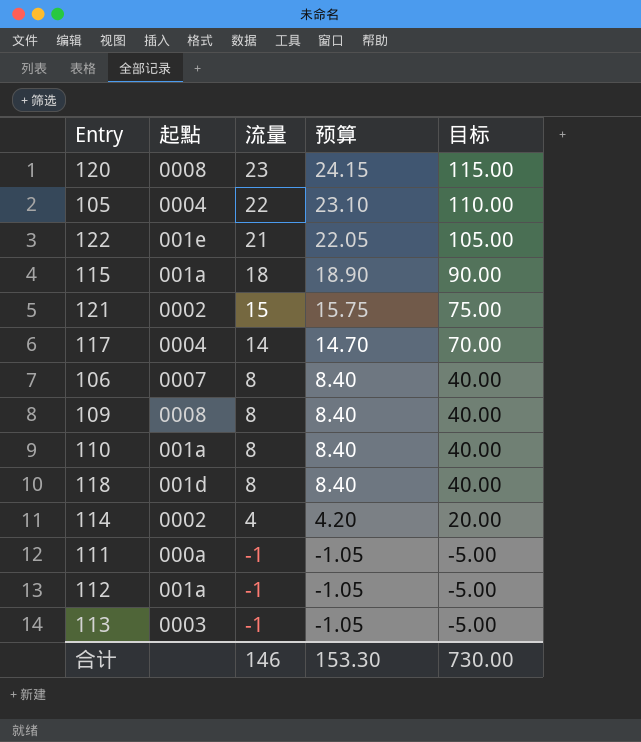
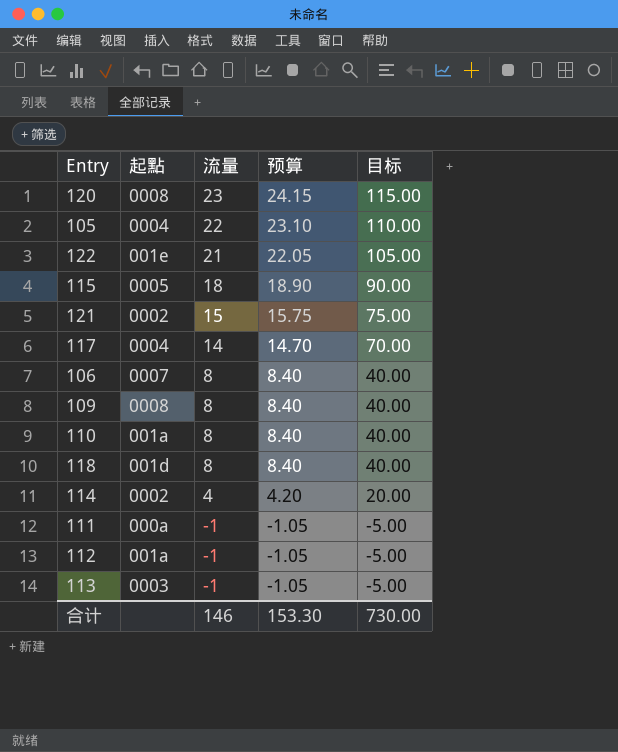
115 | 起點: 001a -> 0005

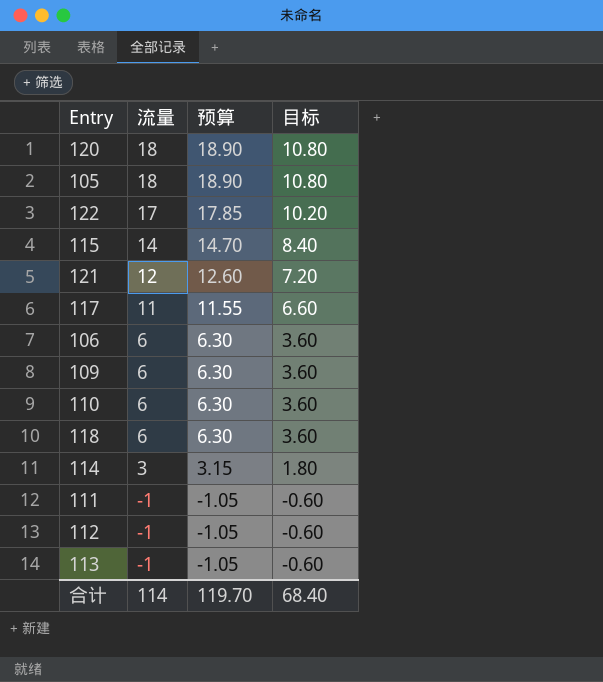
column 起點 | position: 2 -> none
column 目标 | formula: [流量] * 5 -> [流量] * 0.6
120 | 流量: 23 -> 18
120 | 预算: 24.15 -> 18.90
105 | 流量: 22 -> 18
105 | 预算: 23.10 -> 18.90
122 | 流量: 21 -> 17
122 | 预算: 22.05 -> 17.85
115 | 流量: 18 -> 14
115 | 预算: 18.90 -> 14.70
121 | 流量: 15 -> 12
121 | 预算: 15.75 -> 12.60
117 | 流量: 14 -> 11
117 | 预算: 14.70 -> 11.55
106 | 流量: 8 -> 6
106 | 预算: 8.40 -> 6.30
109 | 流量: 8 -> 6
109 | 预算: 8.40 -> 6.30
110 | 流量: 8 -> 6
110 | 预算: 8.40 -> 6.30
118 | 流量: 8 -> 6
118 | 预算: 8.40 -> 6.30
114 | 流量: 4 -> 3
114 | 预算: 4.20 -> 3.15
合计 | 流量: 146 -> 114
合计 | 预算: 153.30 -> 119.70
合计 | 目标: 730.00 -> 68.40

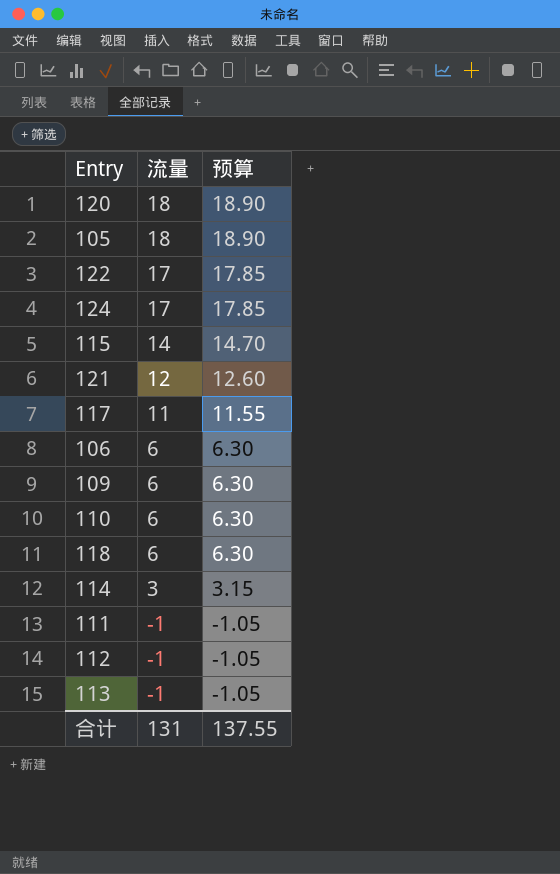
column 目标 | formula: [流量] * 0.6 -> none
row 124: none -> 17 | 17.85
合计 | 流量: 114 -> 131
合计 | 预算: 119.70 -> 137.55

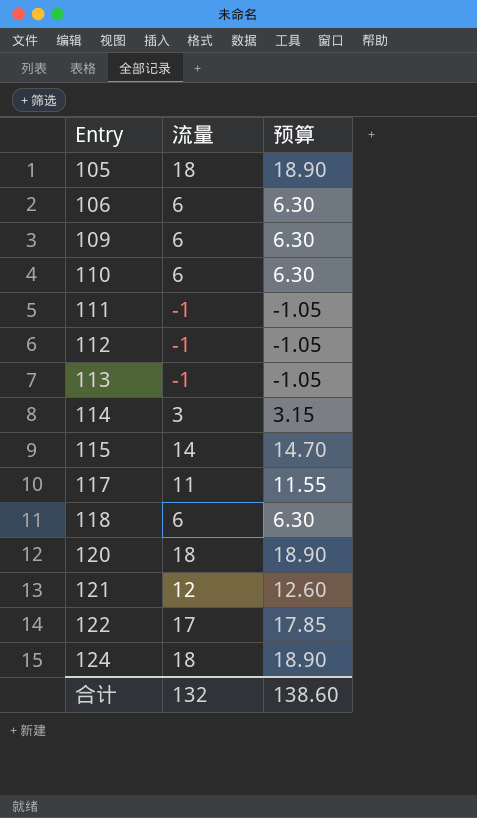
row order: 流量 descending -> Entry ascending
124 | 流量: 17 -> 18
124 | 预算: 17.85 -> 18.90
合计 | 流量: 131 -> 132
合计 | 预算: 137.55 -> 138.60

